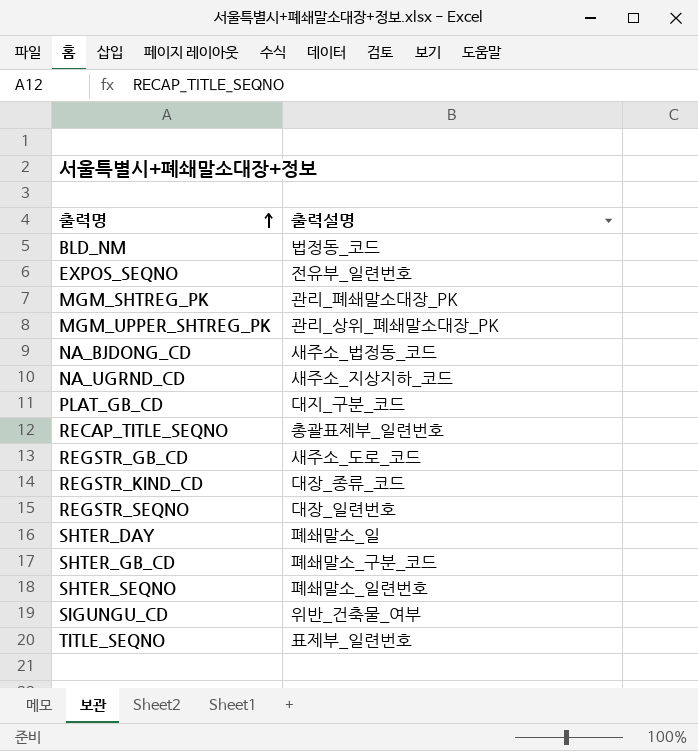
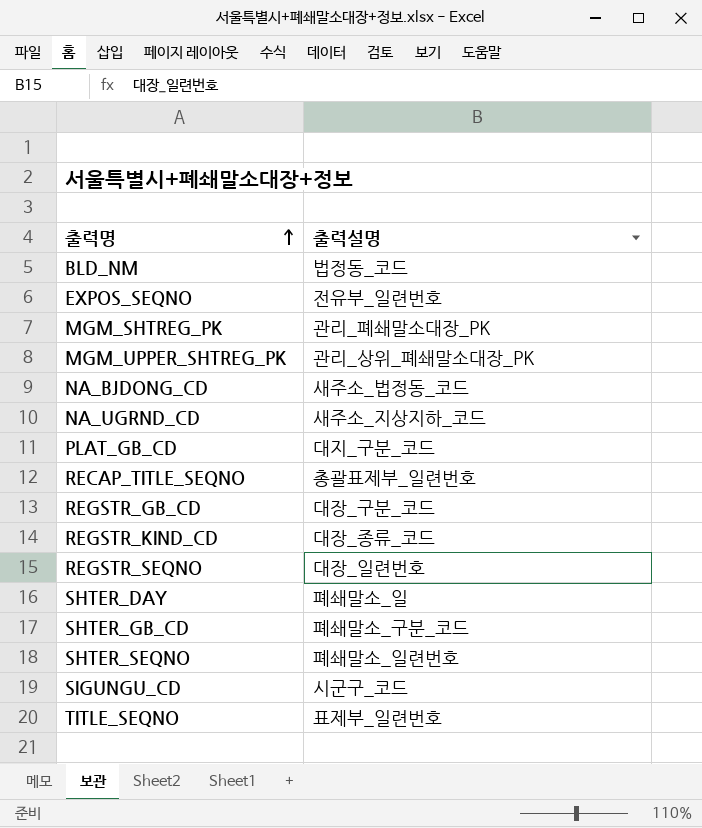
REGSTR_GB_CD | 출력설명: 새주소_도로_코드 -> 대장_구분_코드
SIGUNGU_CD | 출력설명: 위반_건축물_여부 -> 시군구_코드

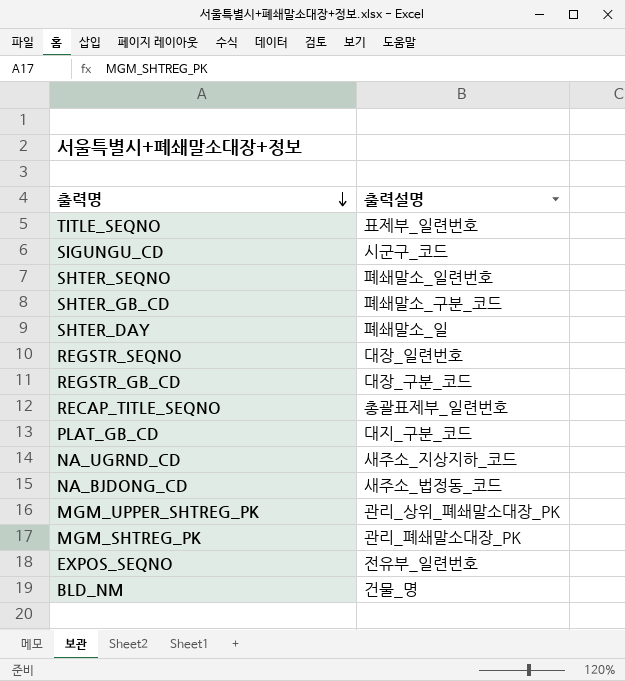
row order: 출력명 ascending -> 출력명 descending
row REGSTR_KIND_CD: 대장_종류_코드 -> none
BLD_NM | 출력설명: 법정동_코드 -> 건물_명

